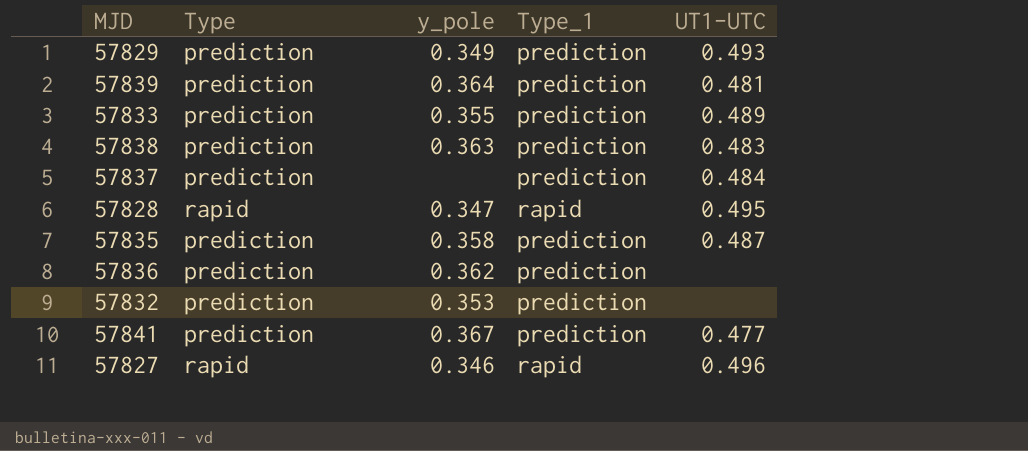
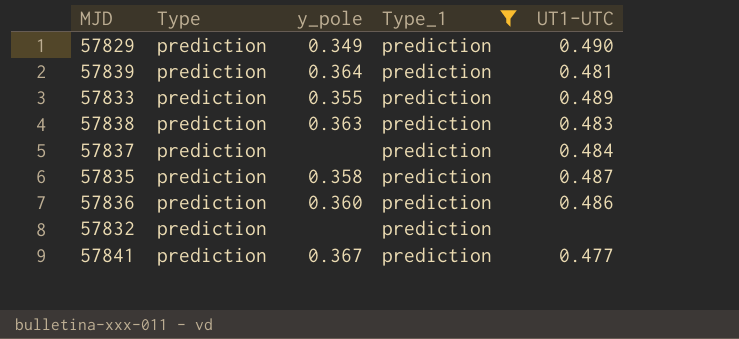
filter: none -> Type_1 = prediction
57829 | UT1-UTC: 0.493 -> 0.490
57836 | y_pole: 0.362 -> 0.360
57836 | UT1-UTC: none -> 0.486
57832 | y_pole: 0.353 -> none

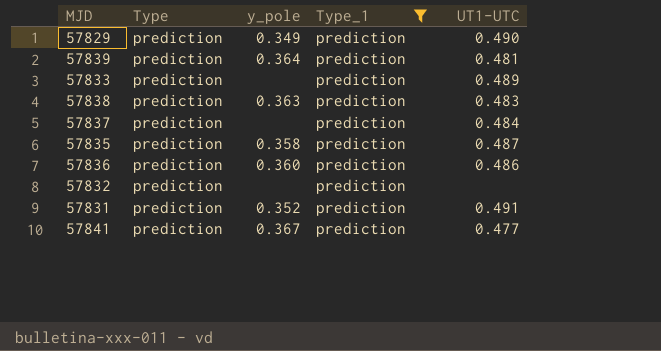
57833 | y_pole: 0.355 -> none
row 57831: none -> prediction | 0.352 | prediction | 0.491

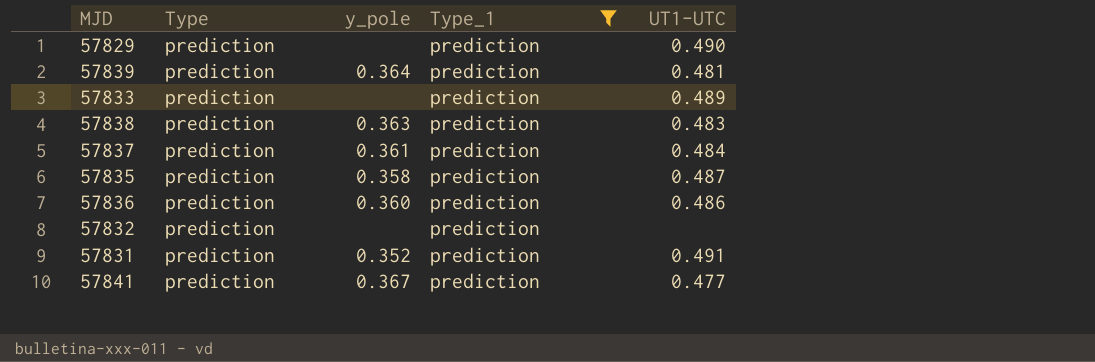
57829 | y_pole: 0.349 -> none
57837 | y_pole: none -> 0.361

